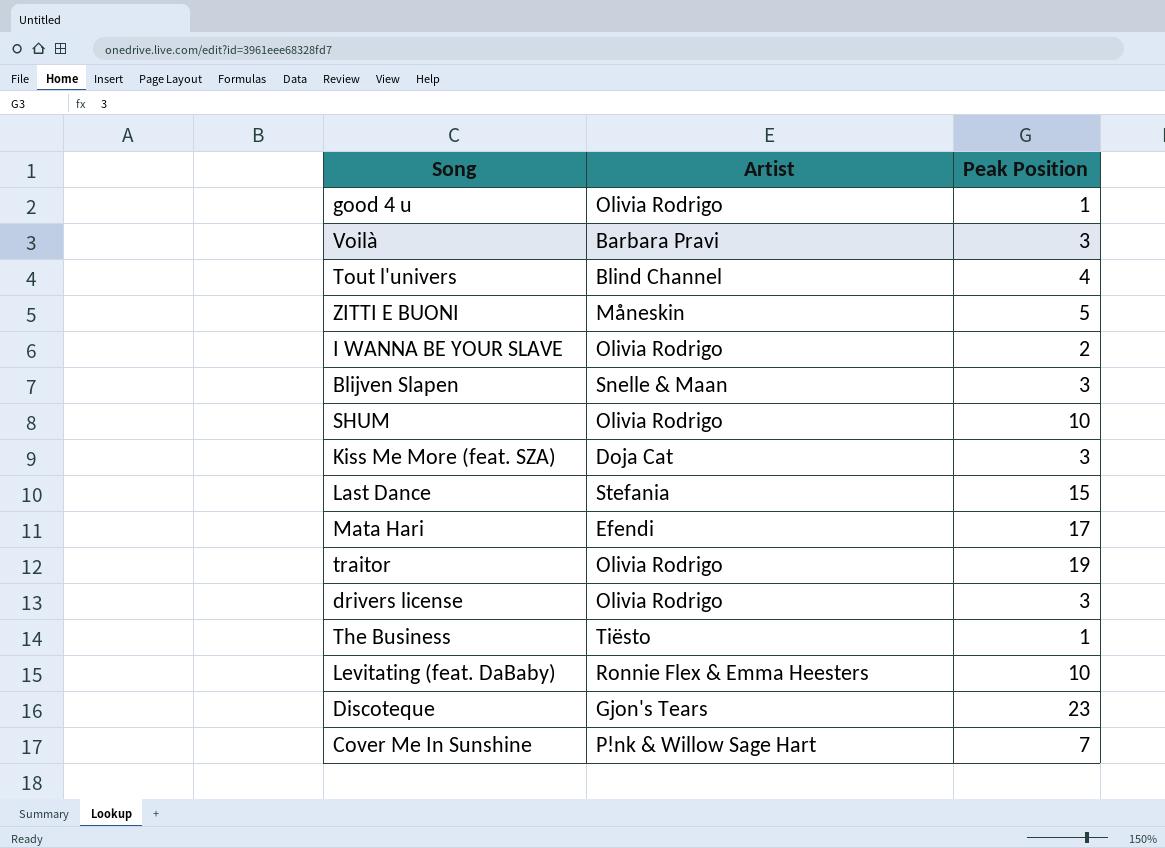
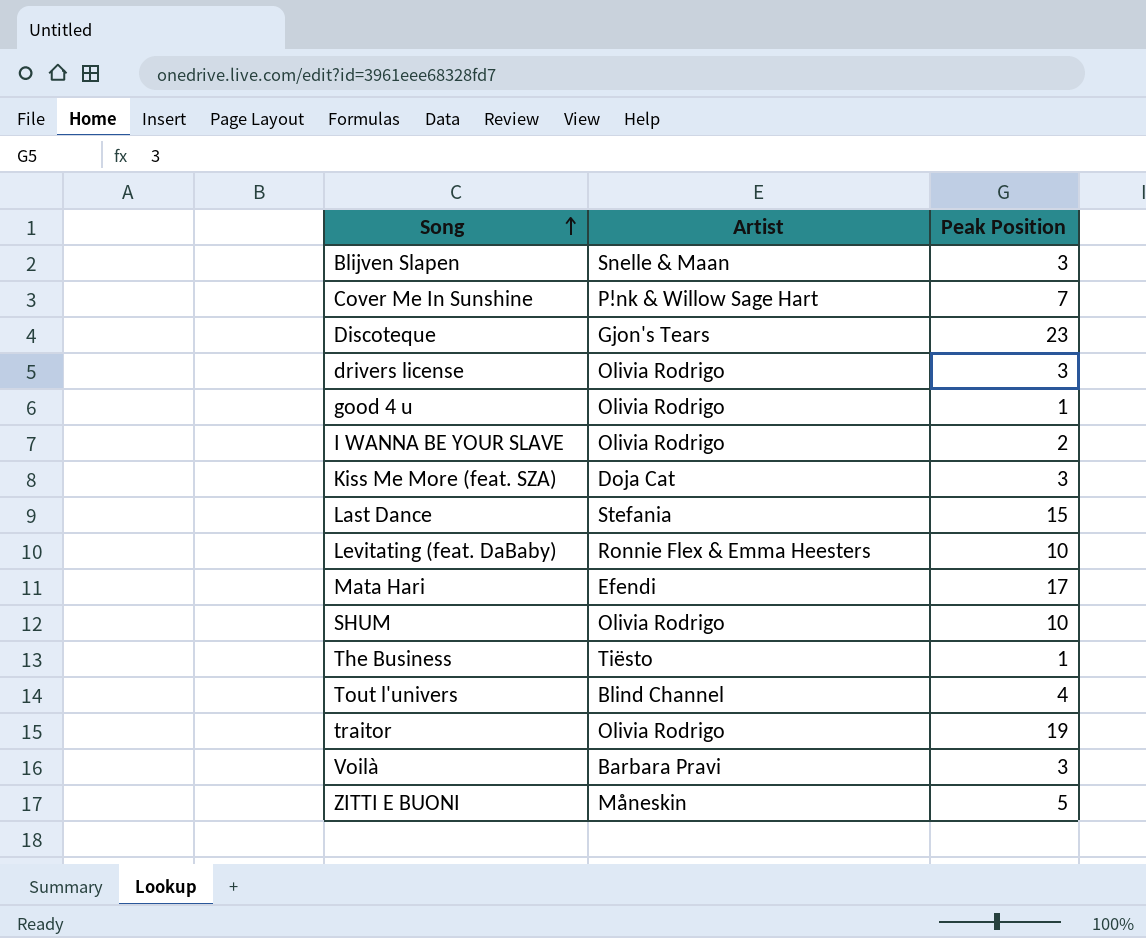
row order: none -> Song ascending

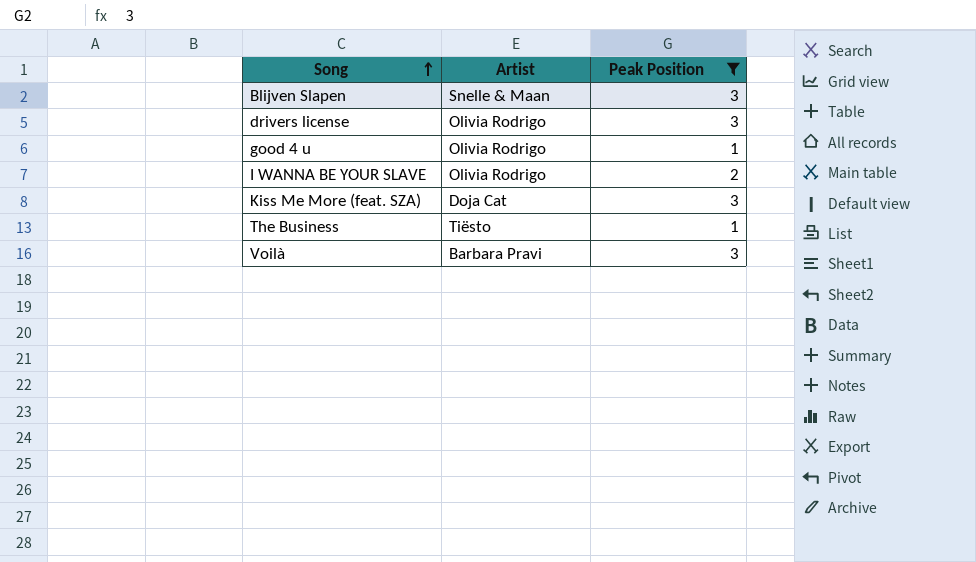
filter: none -> Peak Position <= 3

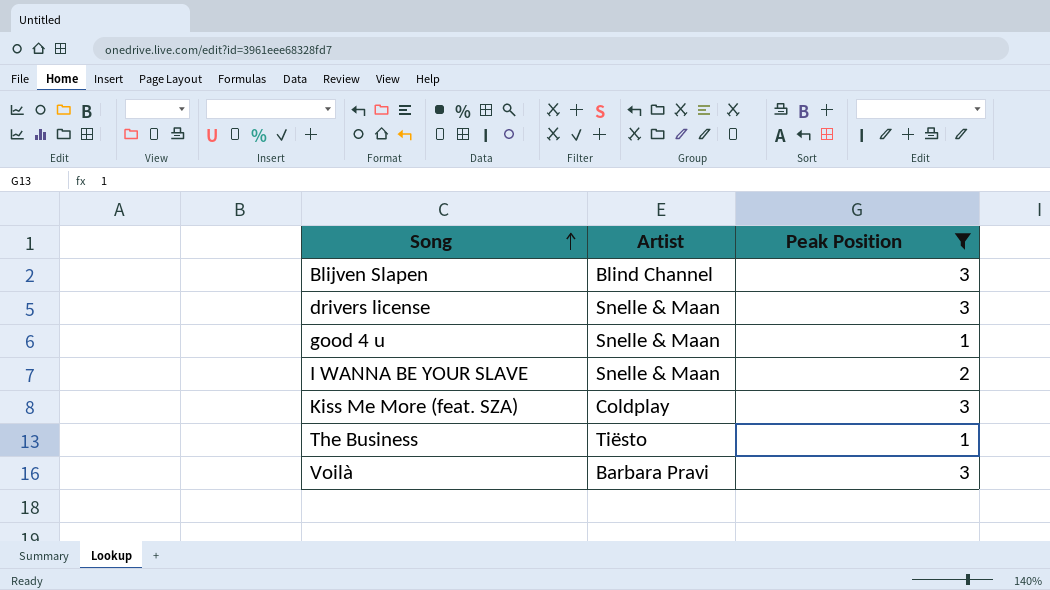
Blijven Slapen | Artist: Snelle & Maan -> Blind Channel
drivers license | Artist: Olivia Rodrigo -> Snelle & Maan
good 4 u | Artist: Olivia Rodrigo -> Snelle & Maan
I WANNA BE YOUR SLAVE | Artist: Olivia Rodrigo -> Snelle & Maan
Kiss Me More (feat. SZA) | Artist: Doja Cat -> Coldplay

